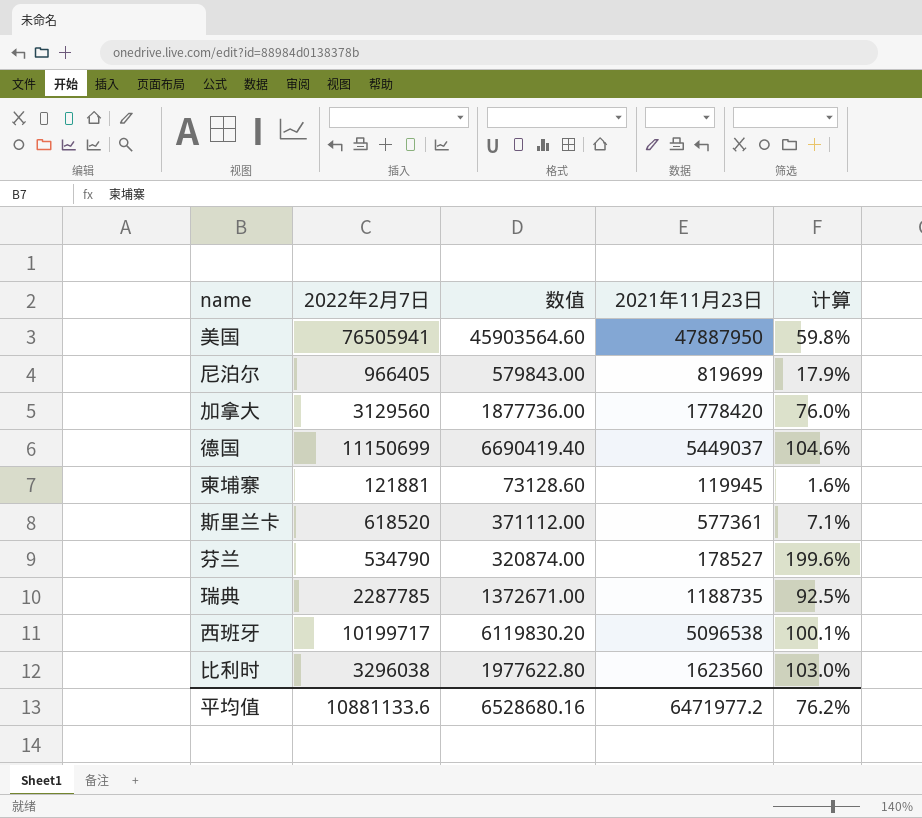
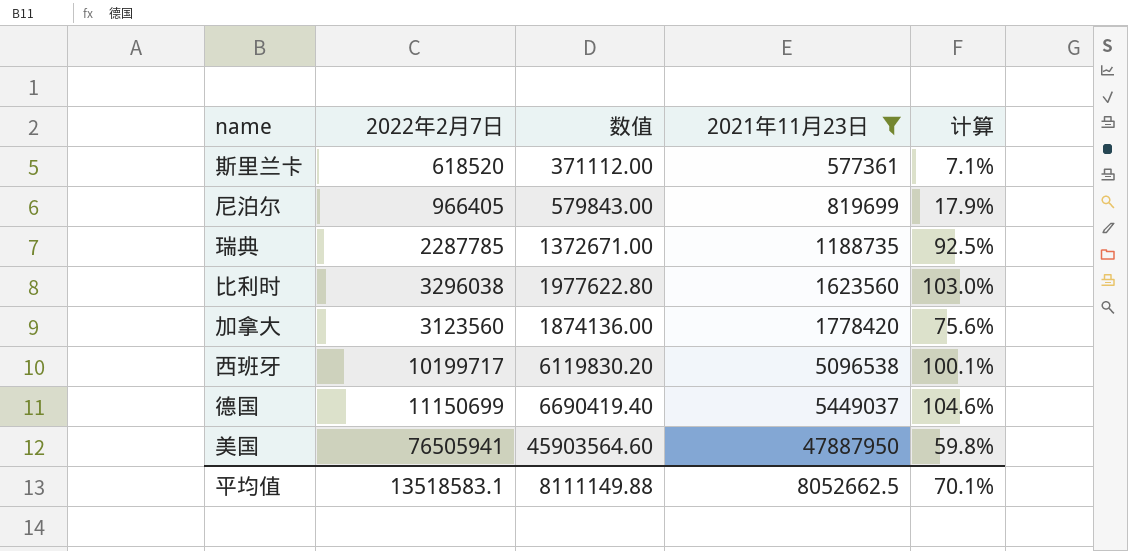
filter: none -> 2021年11月23日 >= 577361
row order: none -> 2021年11月23日 ascending
加拿大 | 2022年2月7日: 3129560 -> 3123560
加拿大 | 数值: 1877736.00 -> 1874136.00
加拿大 | 计算: 76.0% -> 75.6%
平均值 | 2022年2月7日: 10881133.6 -> 13518583.1
平均值 | 数值: 6528680.16 -> 8111149.88
平均值 | 2021年11月23日: 6471977.2 -> 8052662.5
平均值 | 计算: 76.2% -> 70.1%

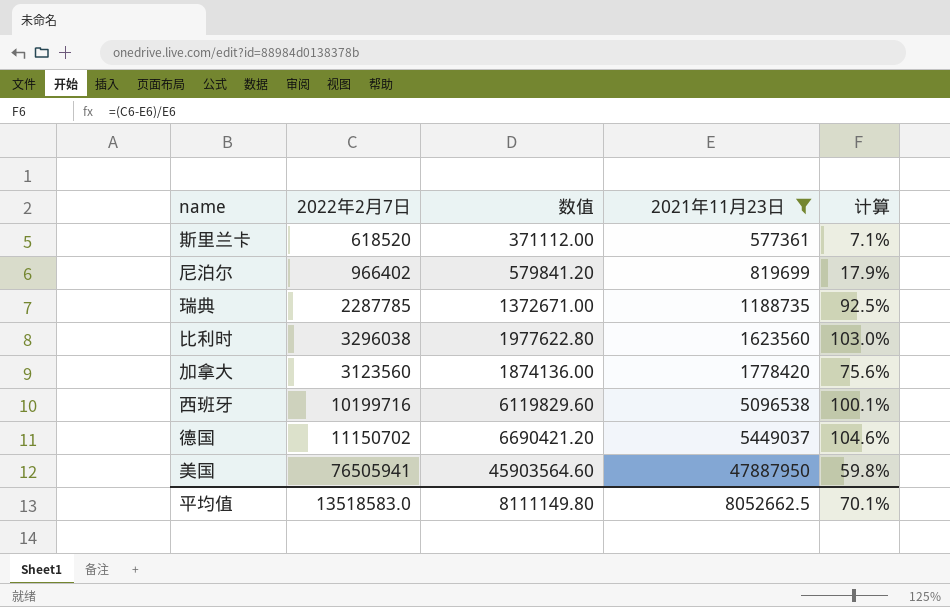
尼泊尔 | 2022年2月7日: 966405 -> 966402
尼泊尔 | 数值: 579843.00 -> 579841.20
西班牙 | 2022年2月7日: 10199717 -> 10199716
西班牙 | 数值: 6119830.20 -> 6119829.60
德国 | 2022年2月7日: 11150699 -> 11150702
德国 | 数值: 6690419.40 -> 6690421.20
平均值 | 2022年2月7日: 13518583.1 -> 13518583.0
平均值 | 数值: 8111149.88 -> 8111149.80

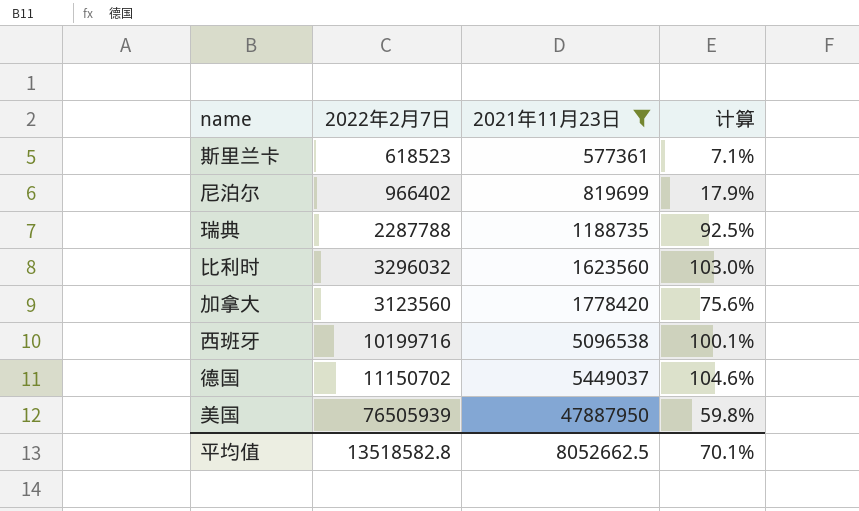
column 数值 | formula: [2022年2月7日] * 0.6 -> none
斯里兰卡 | 2022年2月7日: 618520 -> 618523
瑞典 | 2022年2月7日: 2287785 -> 2287788
比利时 | 2022年2月7日: 3296038 -> 3296032
美国 | 2022年2月7日: 76505941 -> 76505939
平均值 | 2022年2月7日: 13518583.0 -> 13518582.8

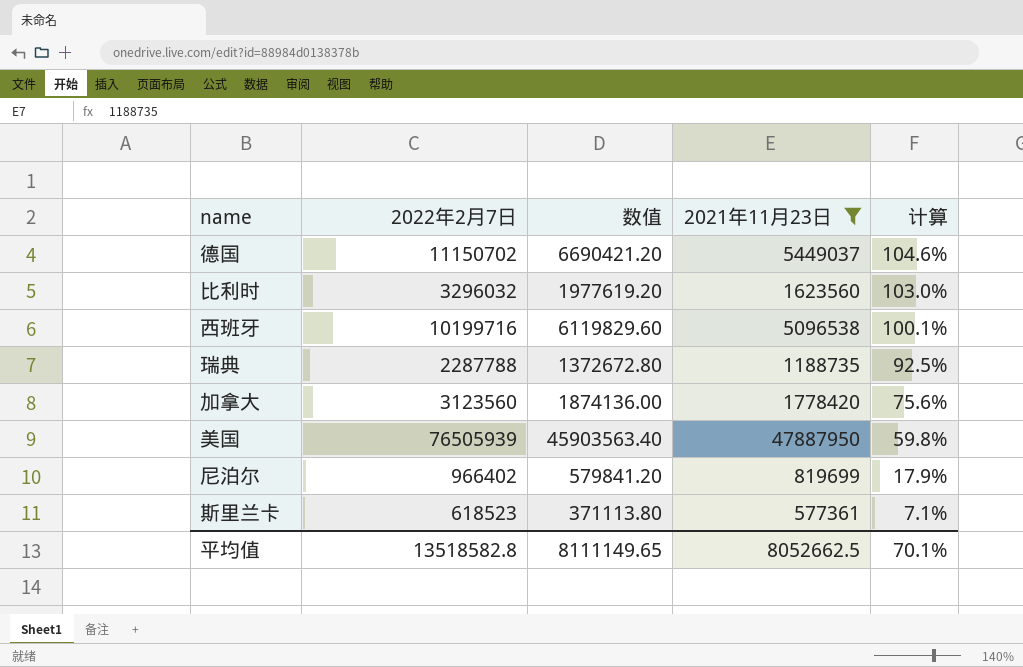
row order: 2021年11月23日 ascending -> 计算 descending
column 数值 | formula: none -> [2022年2月7日] * 0.6

